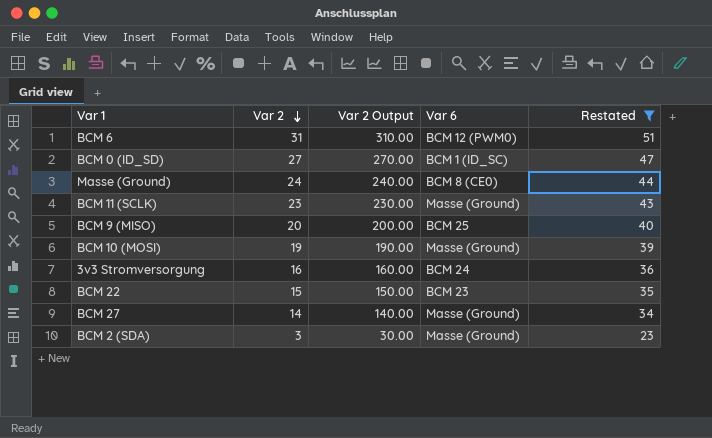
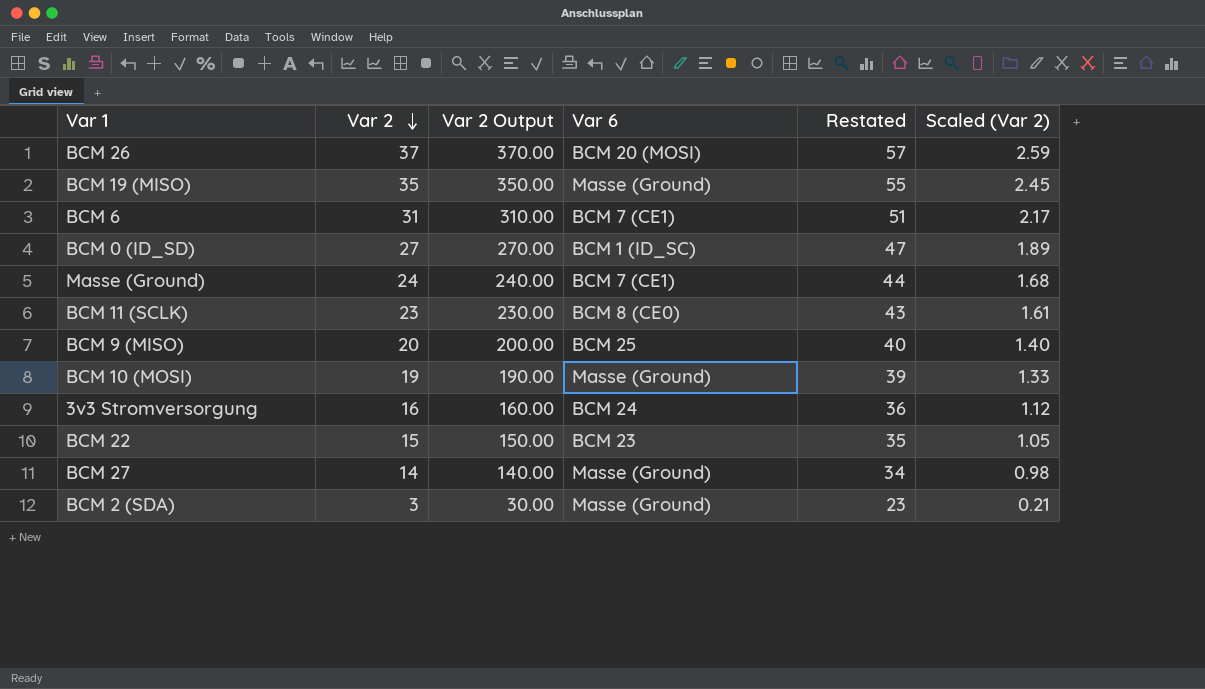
filter: Restated <= 51 -> none
column Scaled (Var 2) | formula: none -> [Var 2] * 0.07
BCM 6 | Var 6: BCM 12 (PWM0) -> BCM 7 (CE1)
Masse (Ground) | Var 6: BCM 8 (CE0) -> BCM 7 (CE1)
BCM 11 (SCLK) | Var 6: Masse (Ground) -> BCM 8 (CE0)

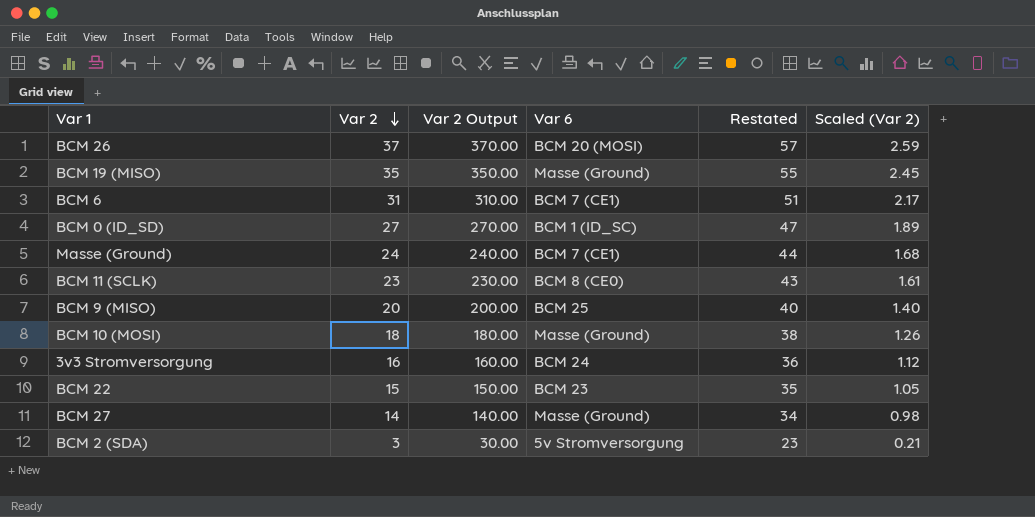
BCM 10 (MOSI) | Var 2: 19 -> 18
BCM 10 (MOSI) | Var 2 Output: 190.00 -> 180.00
BCM 10 (MOSI) | Restated: 39 -> 38
BCM 10 (MOSI) | Scaled (Var 2): 1.33 -> 1.26
BCM 2 (SDA) | Var 6: Masse (Ground) -> 5v Stromversorgung

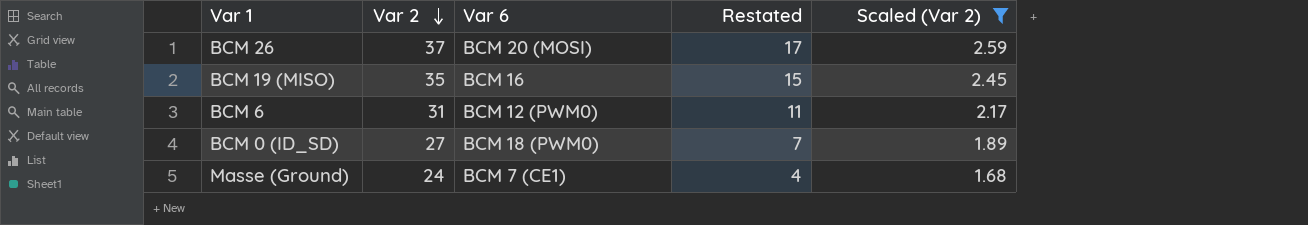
filter: none -> Scaled (Var 2) >= 1.68
column Var 2 Output | formula: [Var 2] * 10 -> none
column Restated | formula: [Var 2] + 20 -> [Var 2] - 20
BCM 19 (MISO) | Var 6: Masse (Ground) -> BCM 16
BCM 6 | Var 6: BCM 7 (CE1) -> BCM 12 (PWM0)
BCM 0 (ID_SD) | Var 6: BCM 1 (ID_SC) -> BCM 18 (PWM0)

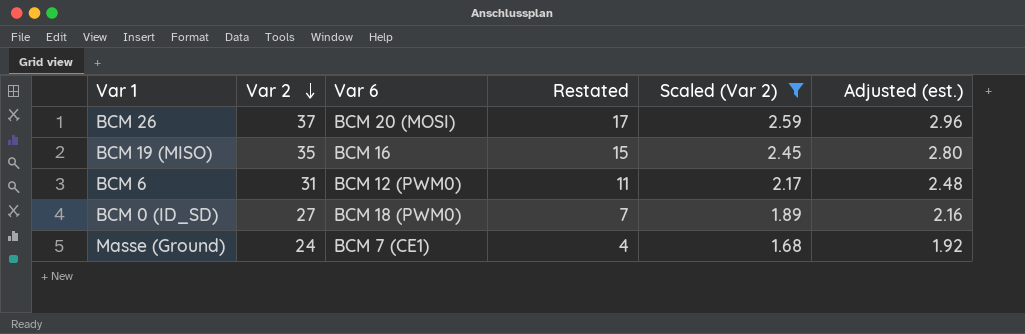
column Adjusted (est.) | formula: none -> [Var 2] * 0.08

